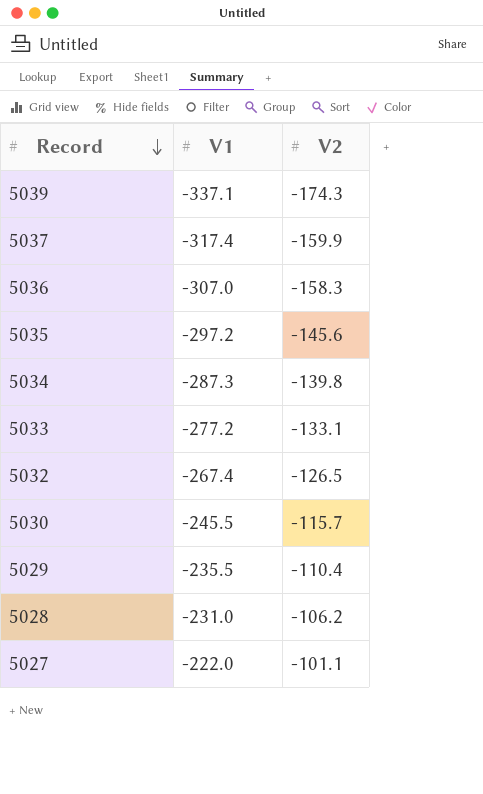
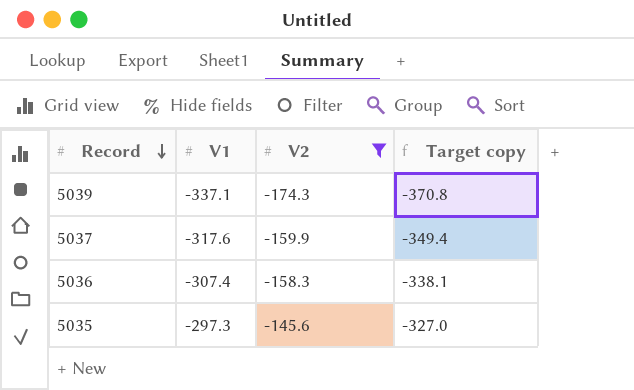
filter: none -> V2 <= -145.6
column Target copy | formula: none -> [V1] * 1.1
5037 | V1: -317.4 -> -317.6
5036 | V1: -307.0 -> -307.4
5035 | V1: -297.2 -> -297.3

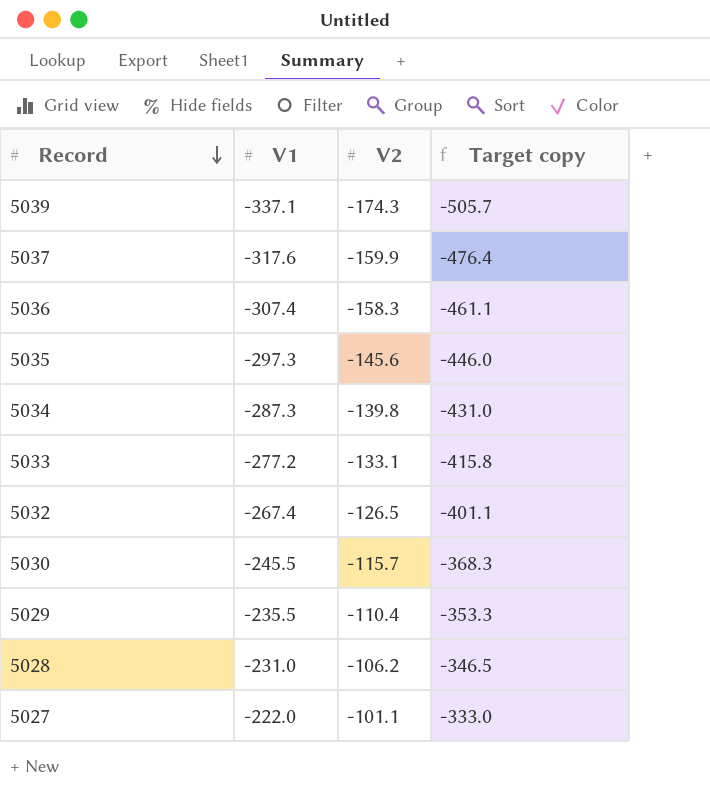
filter: V2 <= -145.6 -> none
column Target copy | formula: [V1] * 1.1 -> [V1] * 1.5

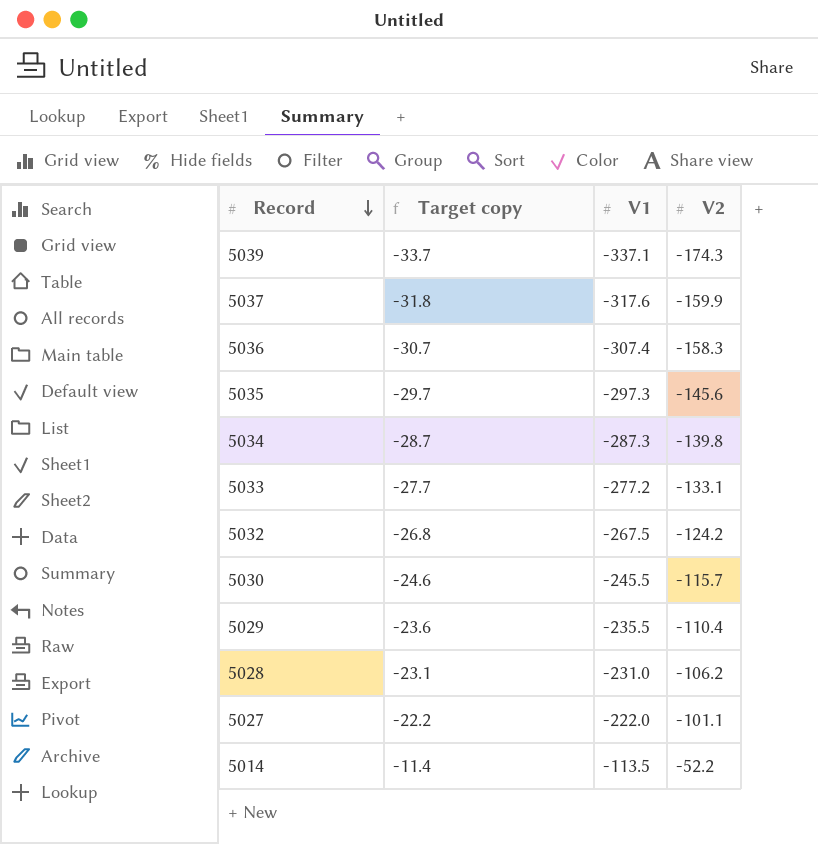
column Target copy | formula: [V1] * 1.5 -> [V1] * 0.1
column Target copy | position: 4 -> 2
5032 | V1: -267.4 -> -267.5
5032 | V2: -126.5 -> -124.2
row 5014: none -> -11.4 | -113.5 | -52.2

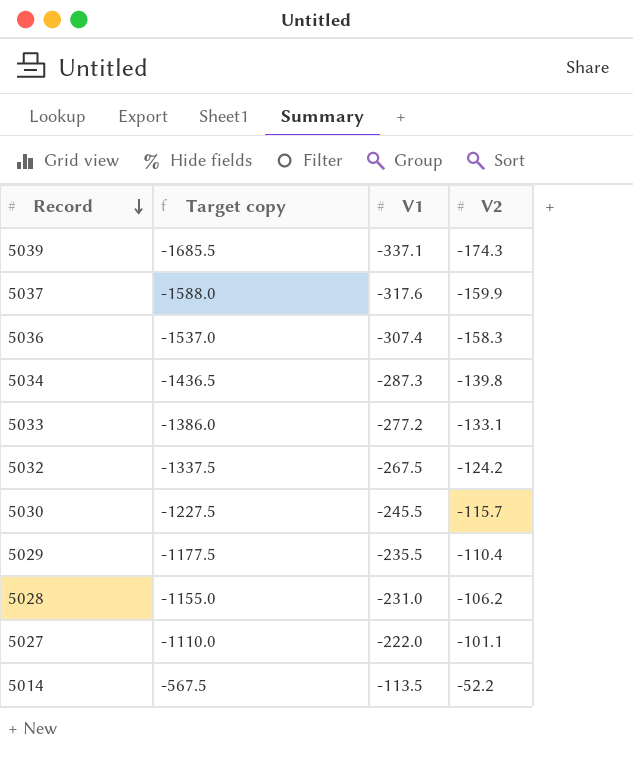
column Target copy | formula: [V1] * 0.1 -> [V1] * 5
row 5035: -29.7 | -297.3 | -145.6 -> none

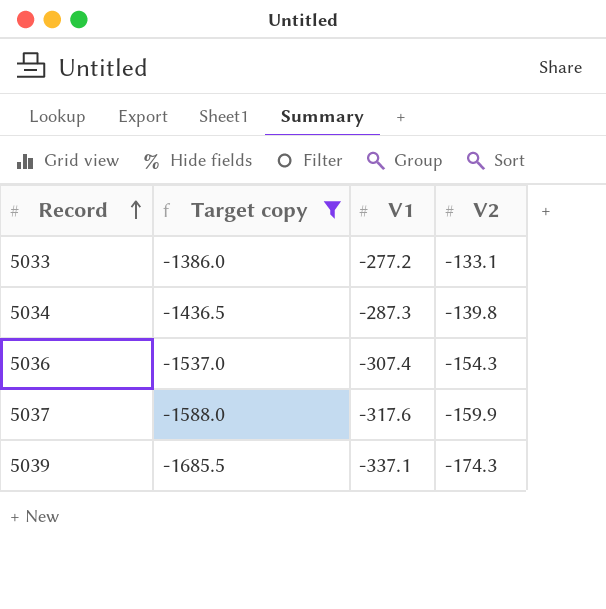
filter: none -> Target copy <= -1386.0
row order: Record descending -> Record ascending
5036 | V2: -158.3 -> -154.3

